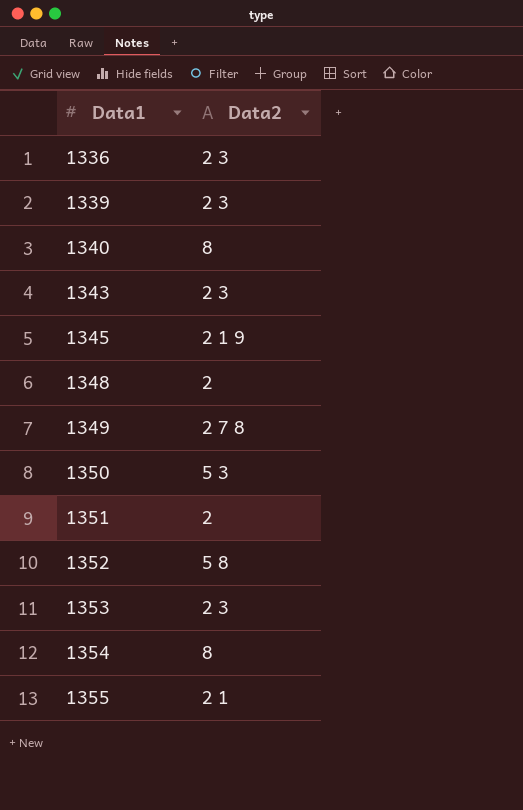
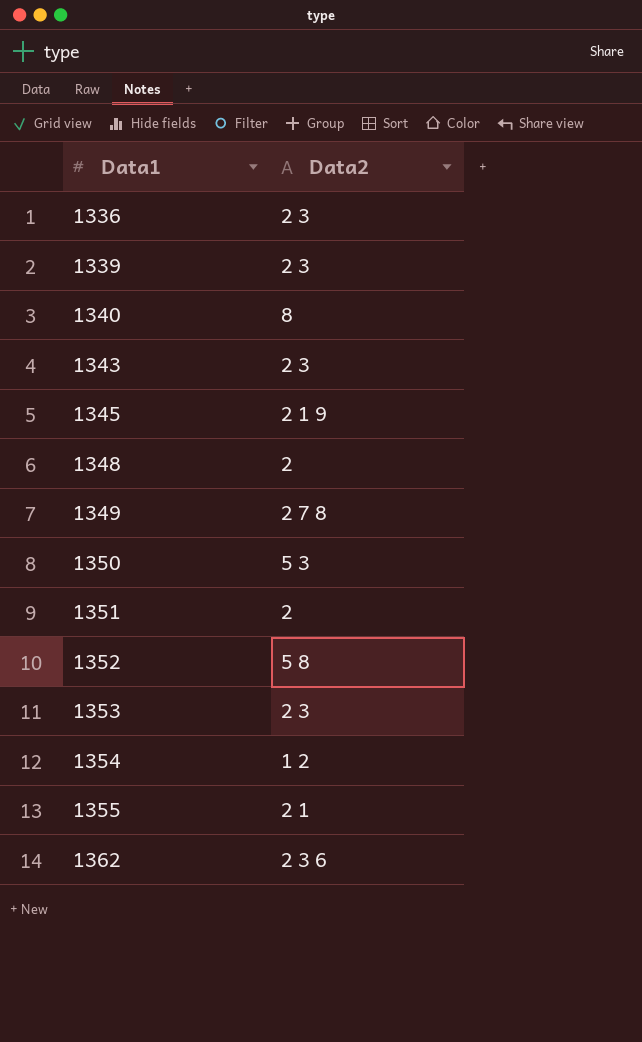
1354 | Data2: 8 -> 1 2
row 1362: none -> 2 3 6

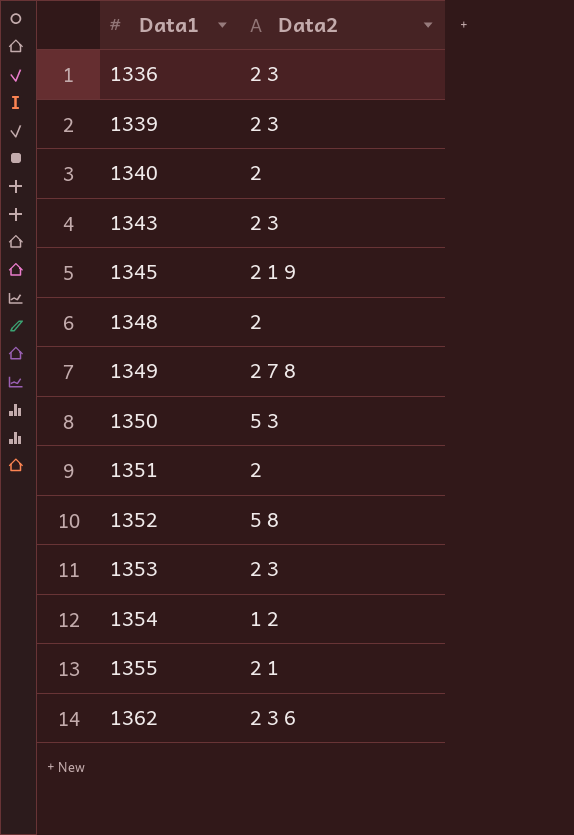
1340 | Data2: 8 -> 2

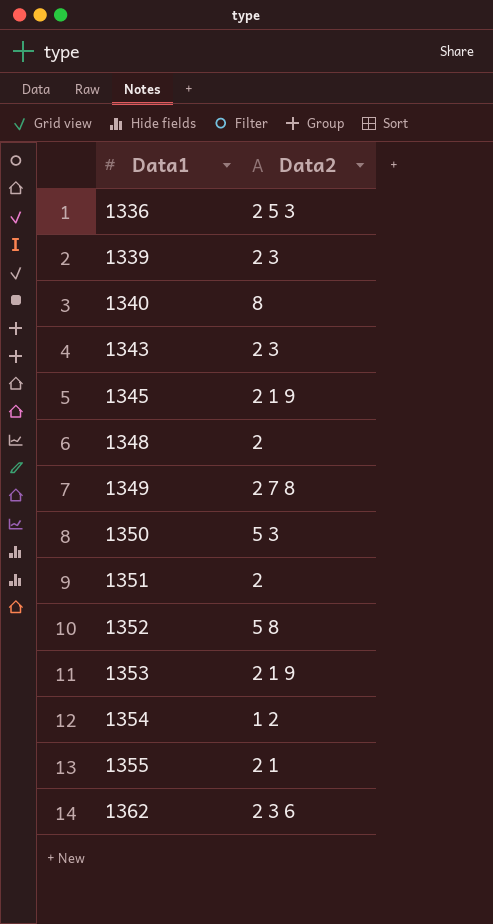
1336 | Data2: 2 3 -> 2 5 3
1340 | Data2: 2 -> 8
1353 | Data2: 2 3 -> 2 1 9

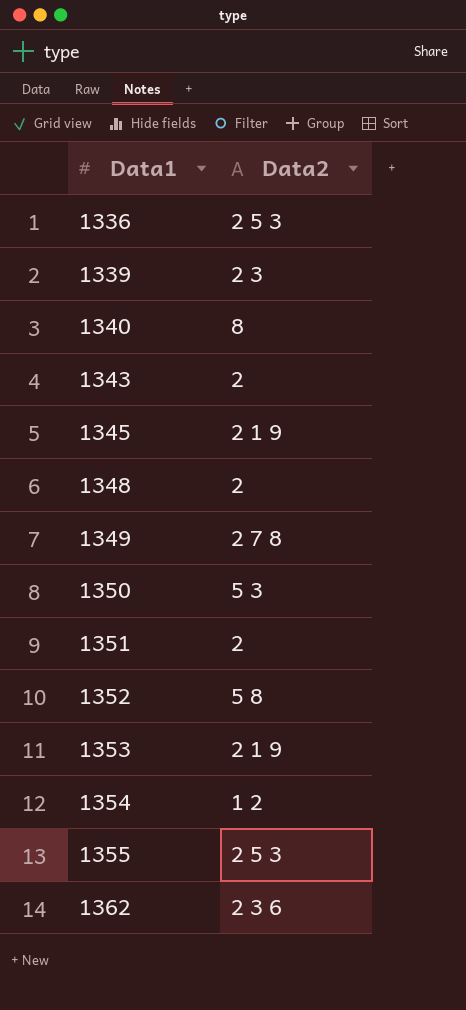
1343 | Data2: 2 3 -> 2
1355 | Data2: 2 1 -> 2 5 3

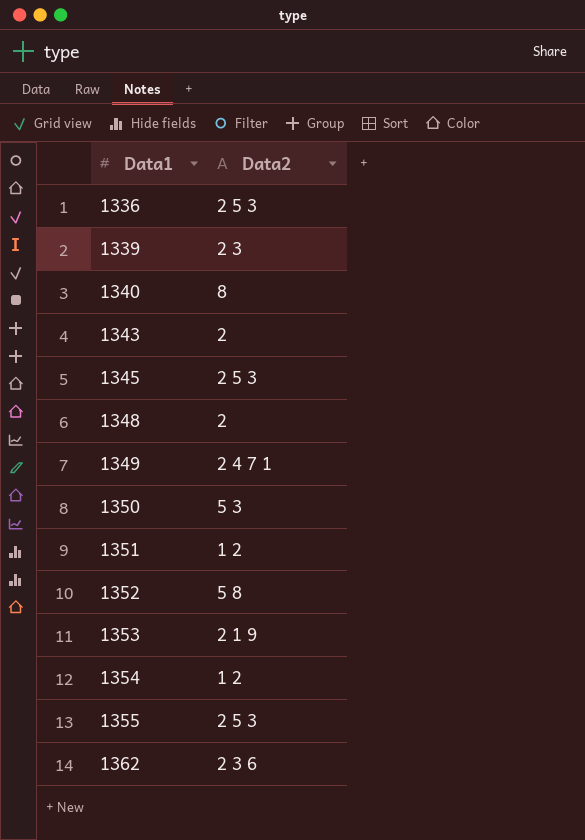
1345 | Data2: 2 1 9 -> 2 5 3
1349 | Data2: 2 7 8 -> 2 4 7 1
1351 | Data2: 2 -> 1 2

